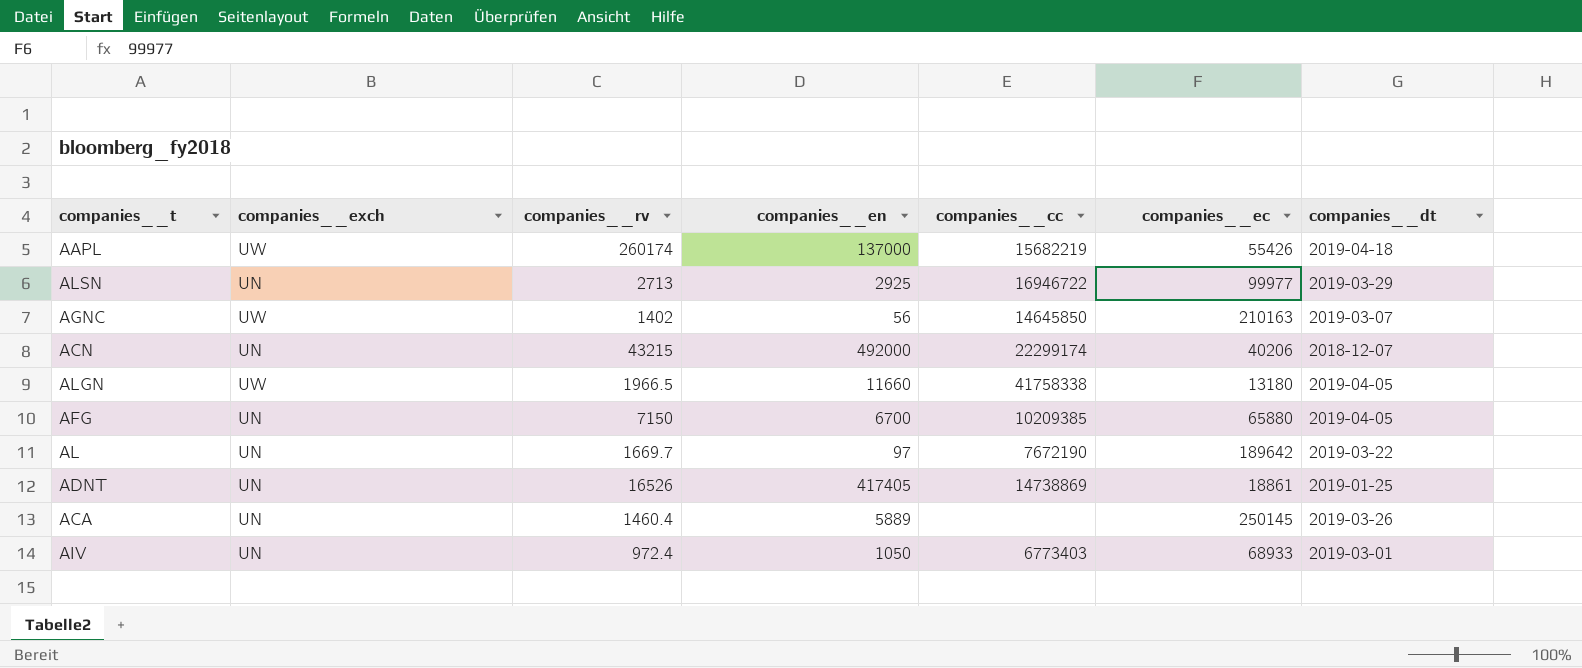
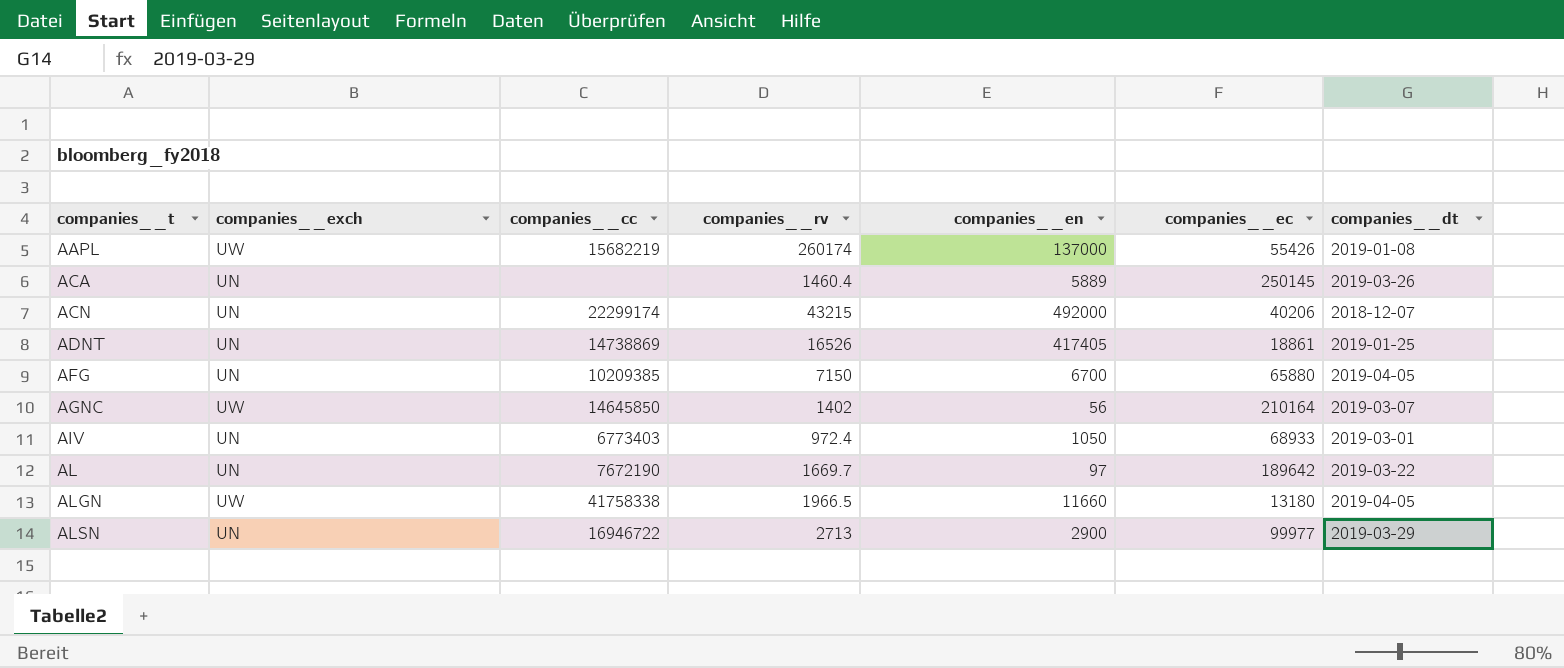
row order: none -> companies__t ascending
column companies__cc | position: 5 -> 3
AAPL | companies__dt: 2019-04-18 -> 2019-01-08
AGNC | companies__ec: 210163 -> 210164
ALSN | companies__en: 2925 -> 2900

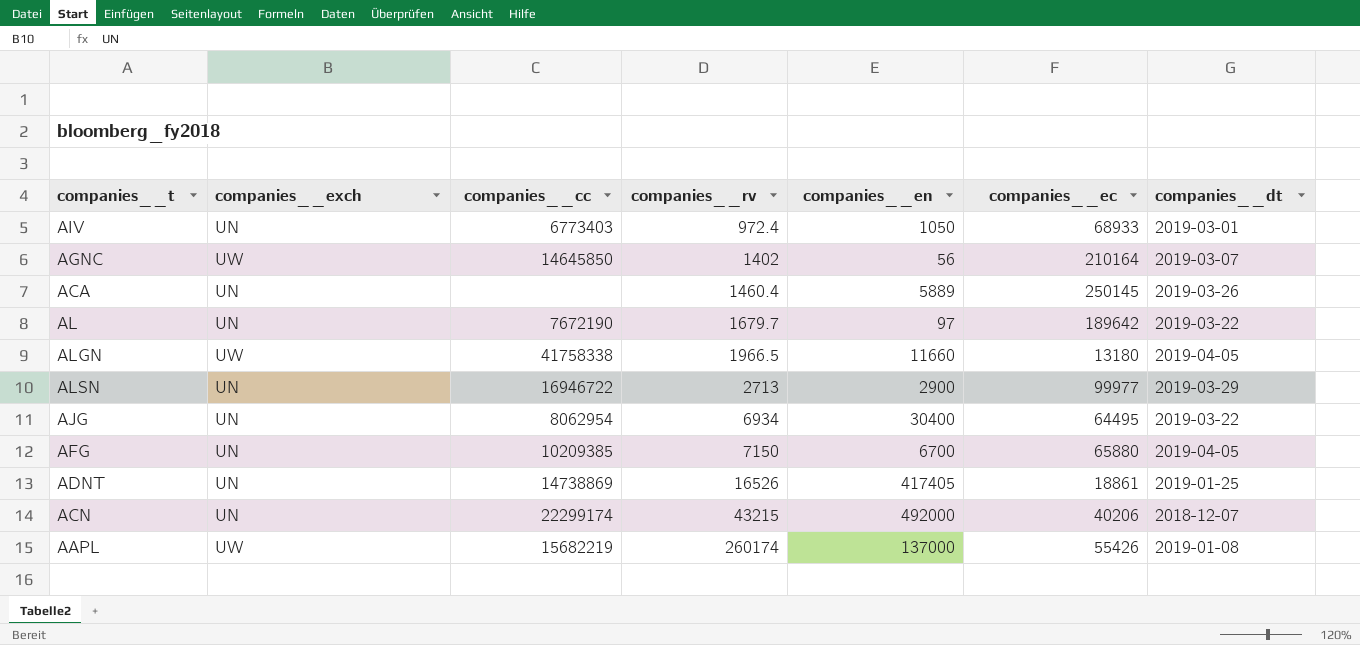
row order: companies__t ascending -> companies__rv ascending
AL | companies__rv: 1669.7 -> 1679.7
row AJG: none -> UN | 8062954 | 6934 | 30400 | 64495 | 2019-03-22

